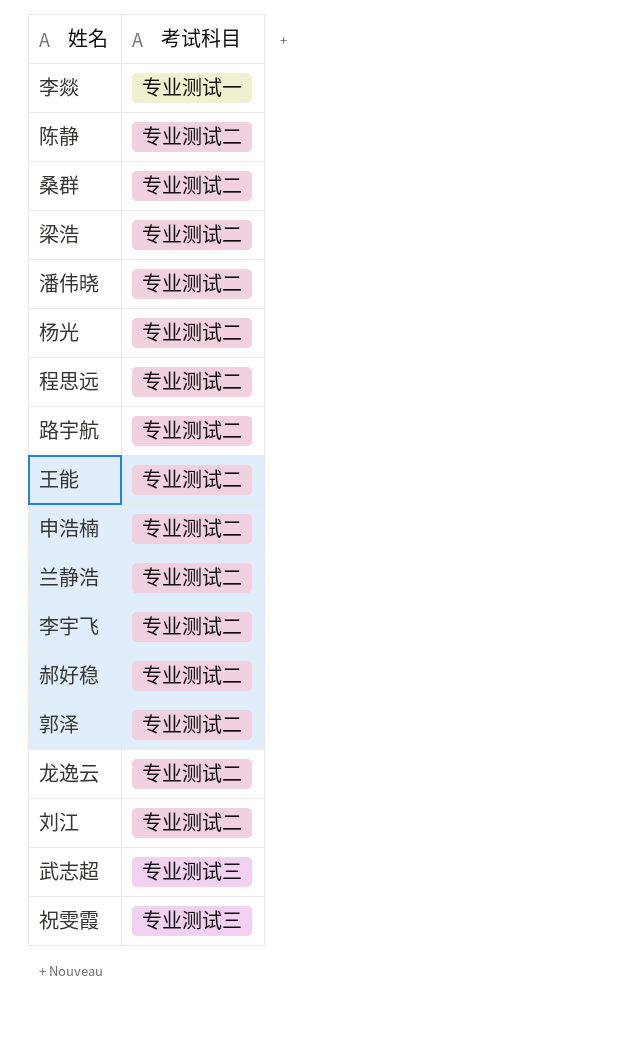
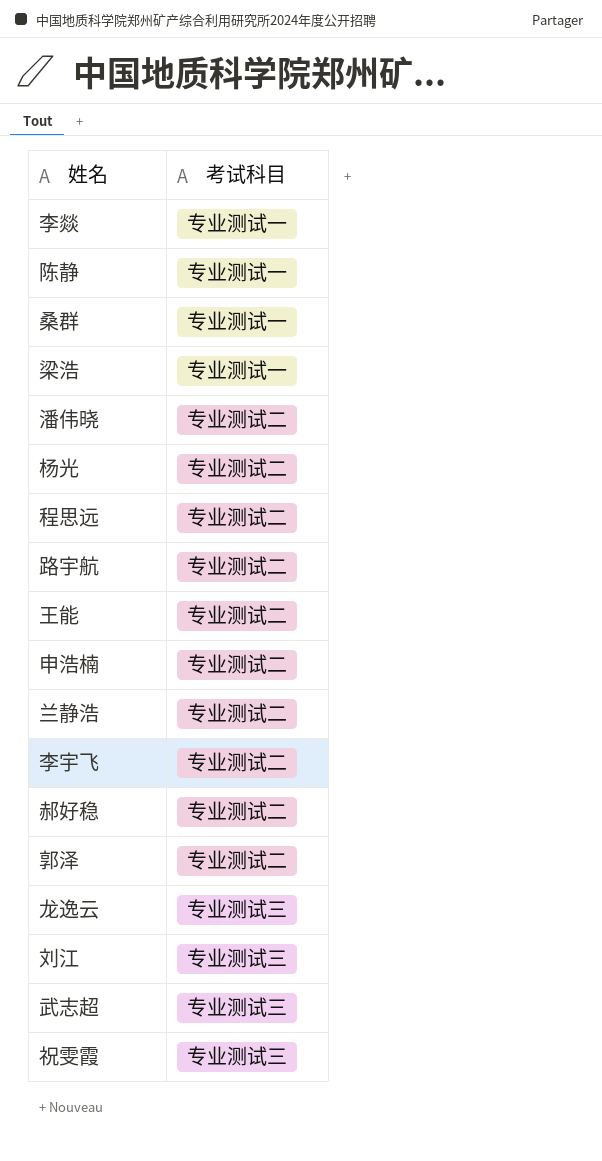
陈静 | 考试科目: 专业测试二 -> 专业测试一
桑群 | 考试科目: 专业测试二 -> 专业测试一
梁浩 | 考试科目: 专业测试二 -> 专业测试一
龙逸云 | 考试科目: 专业测试二 -> 专业测试三
刘江 | 考试科目: 专业测试二 -> 专业测试三

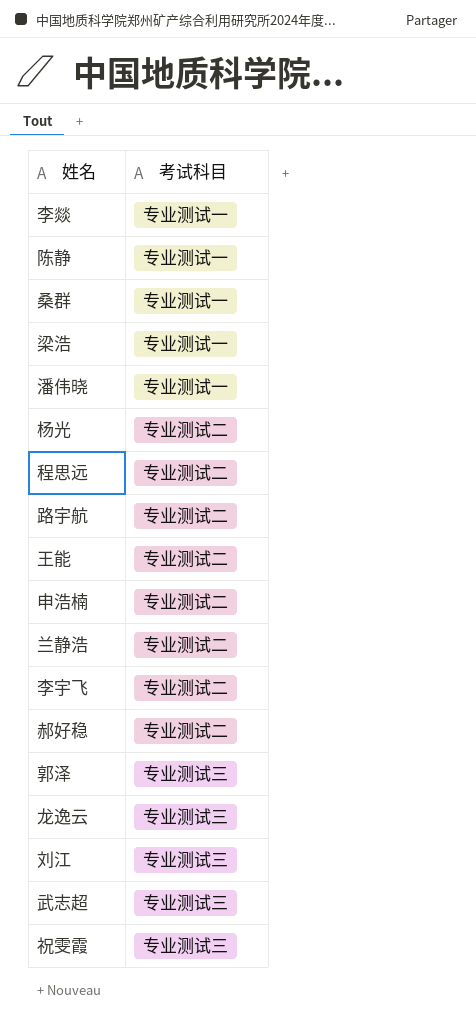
潘伟晓 | 考试科目: 专业测试二 -> 专业测试一
郭泽 | 考试科目: 专业测试二 -> 专业测试三

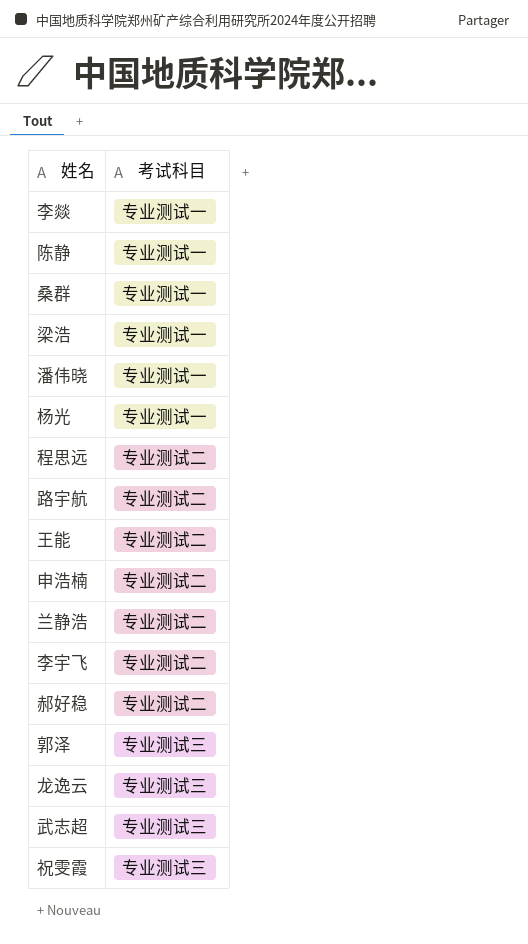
row 刘江: 专业测试三 -> none
杨光 | 考试科目: 专业测试二 -> 专业测试一

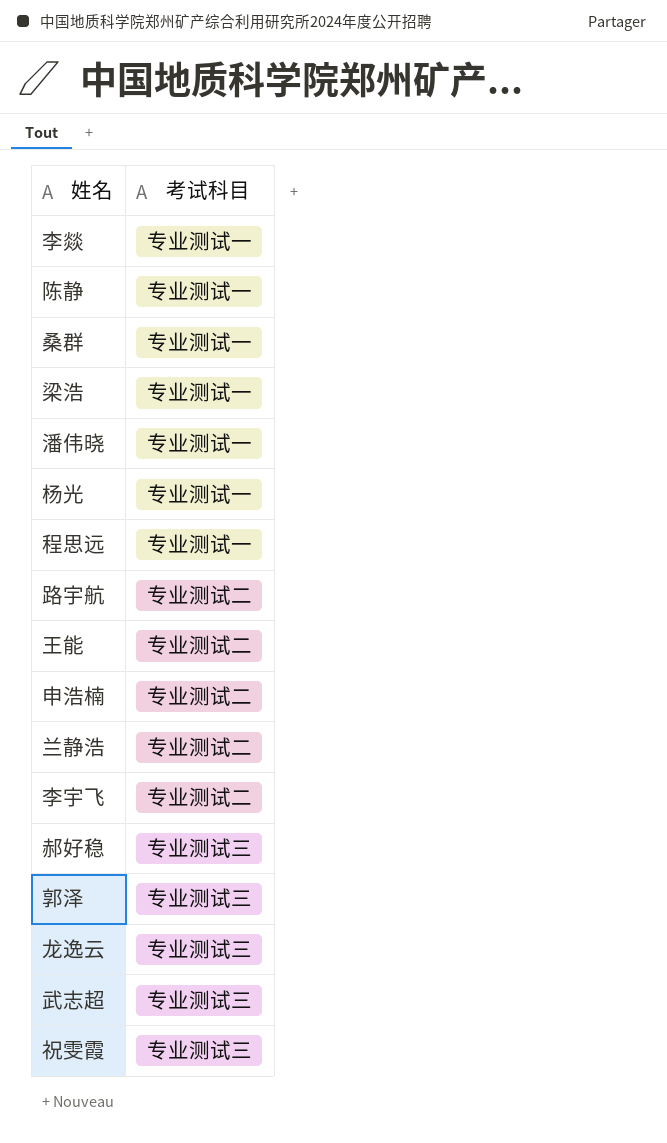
程思远 | 考试科目: 专业测试二 -> 专业测试一
郝好稳 | 考试科目: 专业测试二 -> 专业测试三

